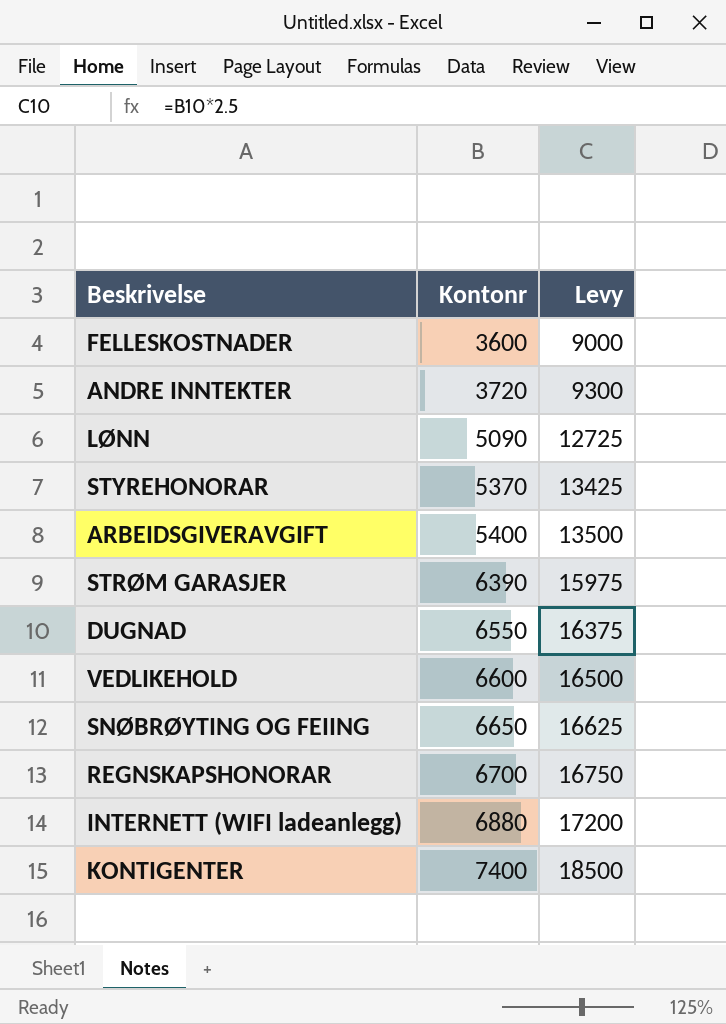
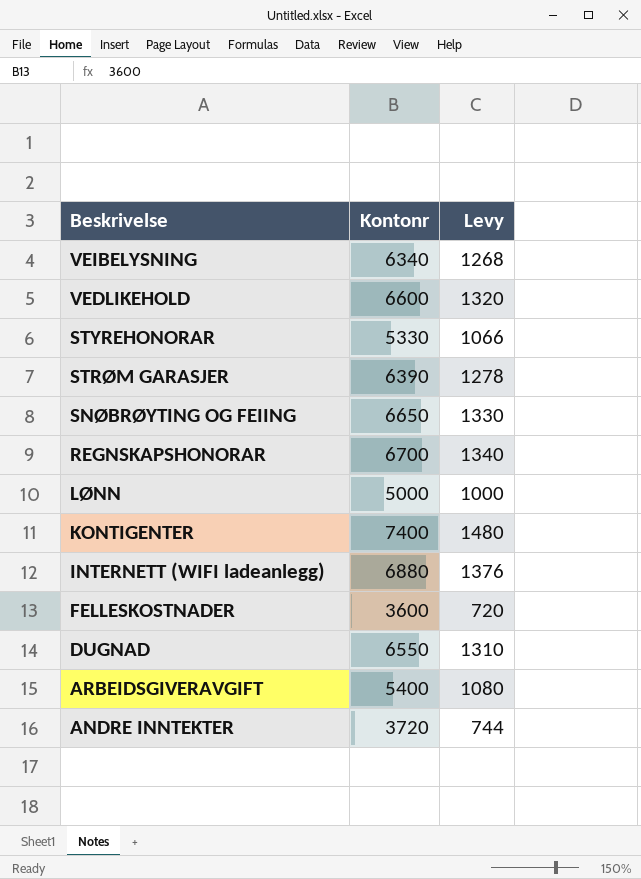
row order: Kontonr ascending -> Beskrivelse descending
column Levy | formula: [Kontonr] * 2.5 -> [Kontonr] * 0.2
row VEIBELYSNING: none -> 6340 | 1268
STYREHONORAR | Kontonr: 5370 -> 5330
LØNN | Kontonr: 5090 -> 5000

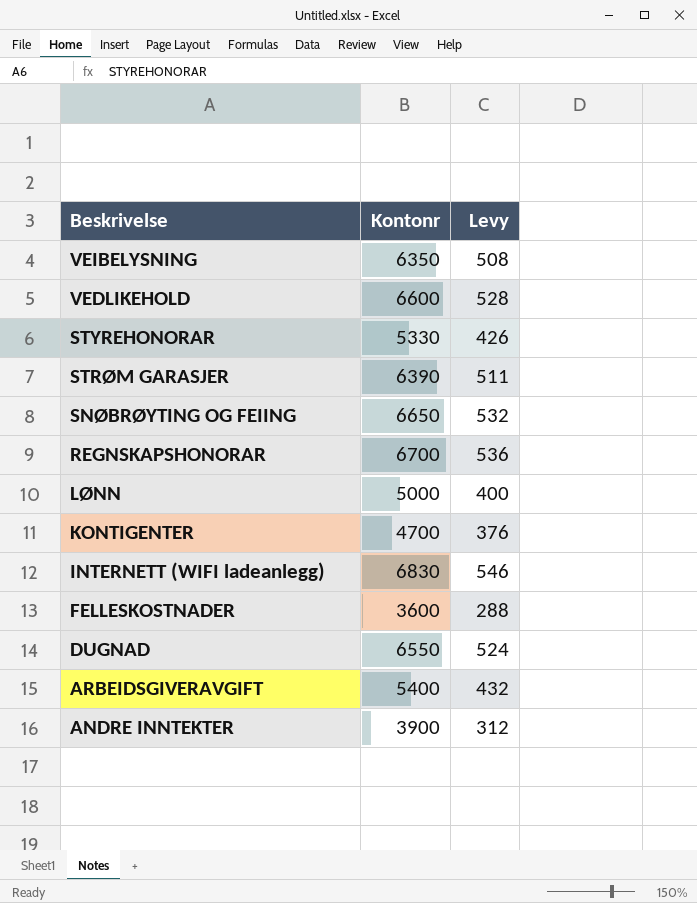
column Levy | formula: [Kontonr] * 0.2 -> [Kontonr] * 0.08
VEIBELYSNING | Kontonr: 6340 -> 6350
KONTIGENTER | Kontonr: 7400 -> 4700
INTERNETT (WIFI ladeanlegg) | Kontonr: 6880 -> 6830
ANDRE INNTEKTER | Kontonr: 3720 -> 3900

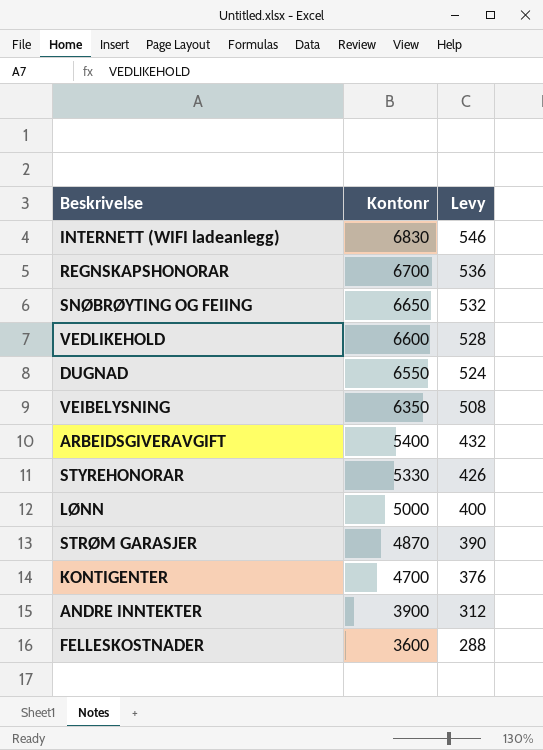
row order: Beskrivelse descending -> Kontonr descending
STRØM GARASJER | Kontonr: 6390 -> 4870
STRØM GARASJER | Levy: 511 -> 390

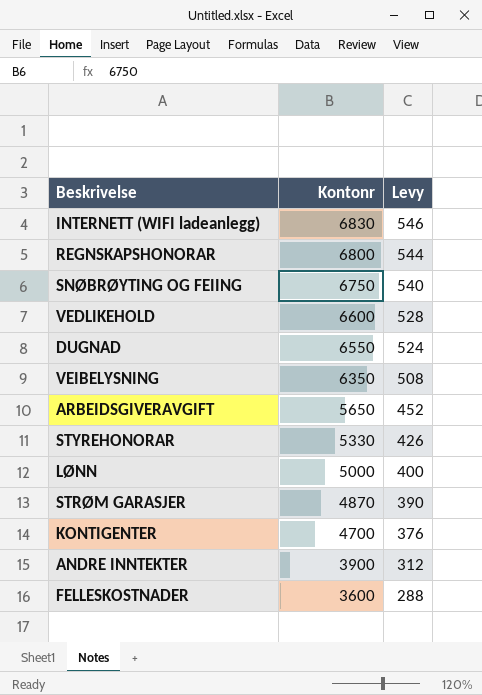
REGNSKAPSHONORAR | Kontonr: 6700 -> 6800
REGNSKAPSHONORAR | Levy: 536 -> 544
SNØBRØYTING OG FEIING | Kontonr: 6650 -> 6750
SNØBRØYTING OG FEIING | Levy: 532 -> 540
ARBEIDSGIVERAVGIFT | Kontonr: 5400 -> 5650
ARBEIDSGIVERAVGIFT | Levy: 432 -> 452

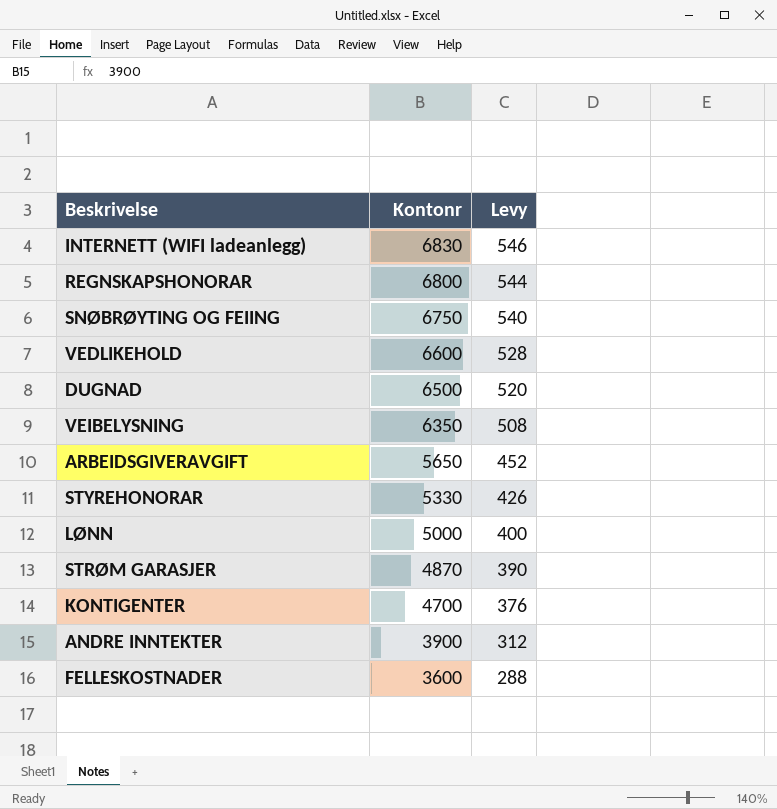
DUGNAD | Kontonr: 6550 -> 6500
DUGNAD | Levy: 524 -> 520

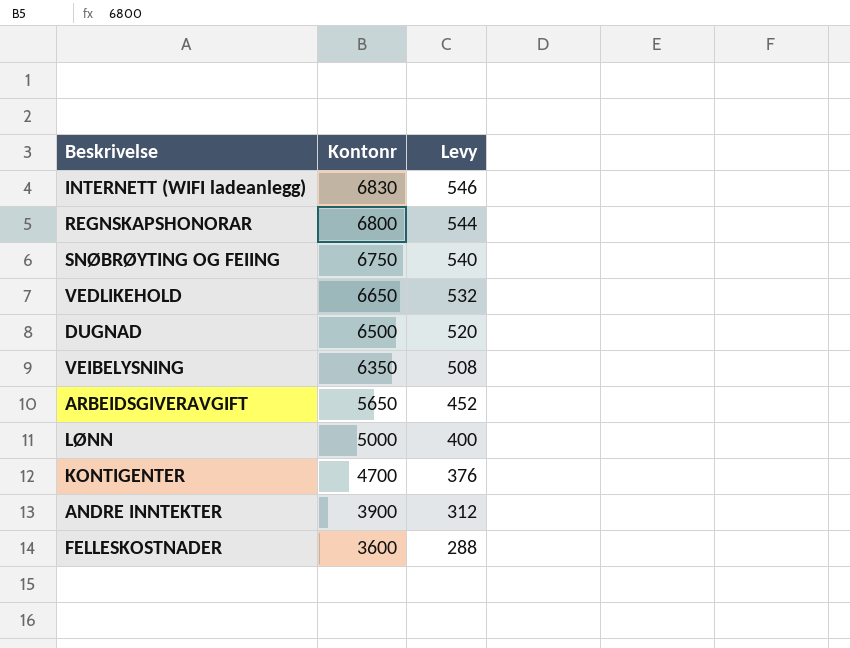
row STYREHONORAR: 5330 | 426 -> none
row STRØM GARASJER: 4870 | 390 -> none
VEDLIKEHOLD | Kontonr: 6600 -> 6650
VEDLIKEHOLD | Levy: 528 -> 532

